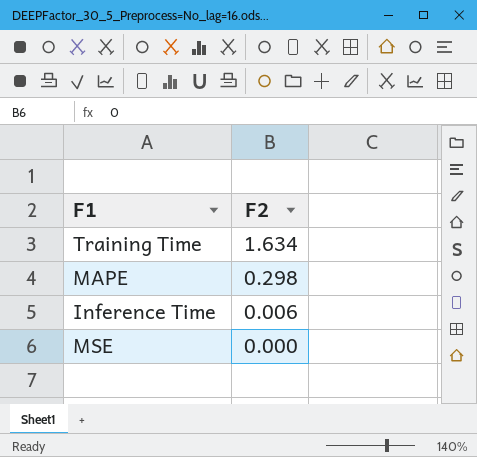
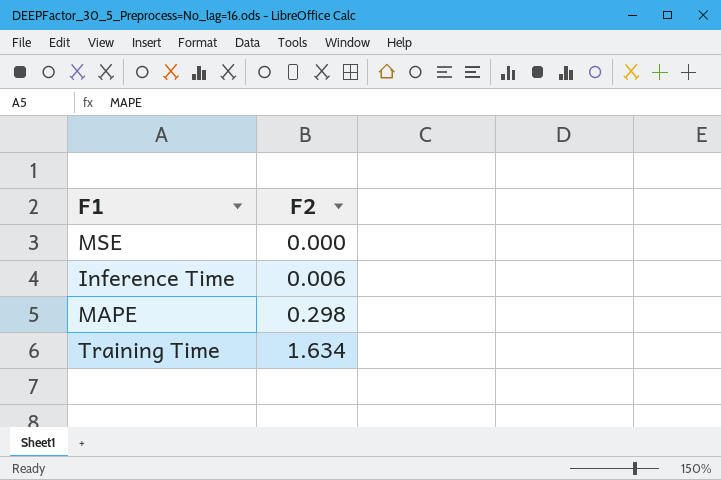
row order: F2 descending -> F2 ascending

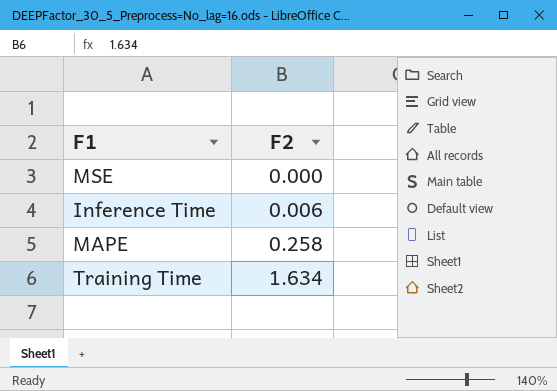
MAPE | F2: 0.298 -> 0.258

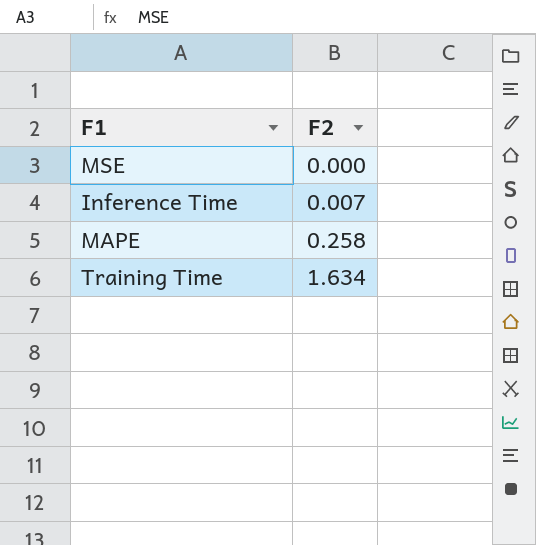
Inference Time | F2: 0.006 -> 0.007

